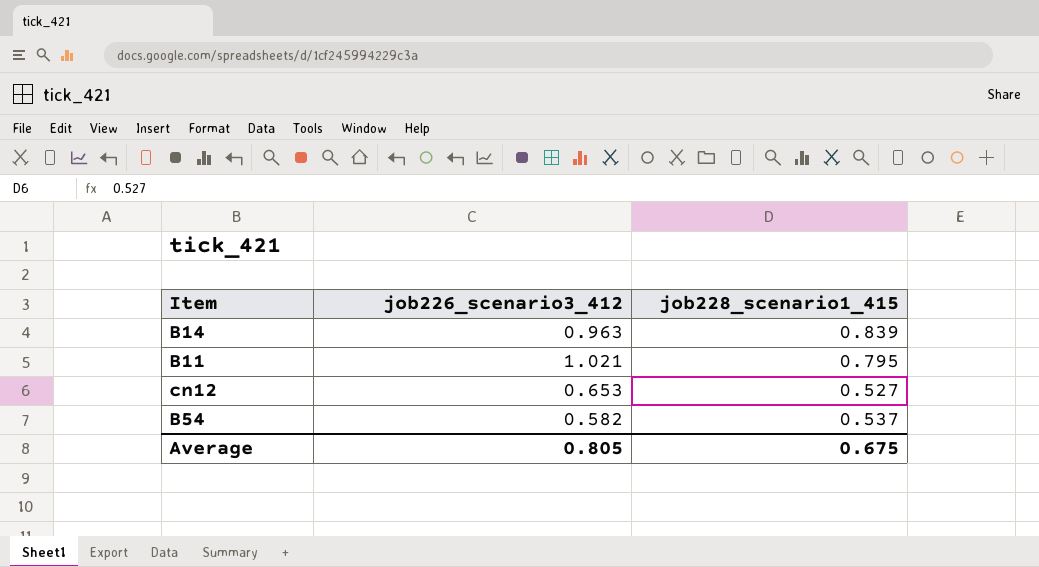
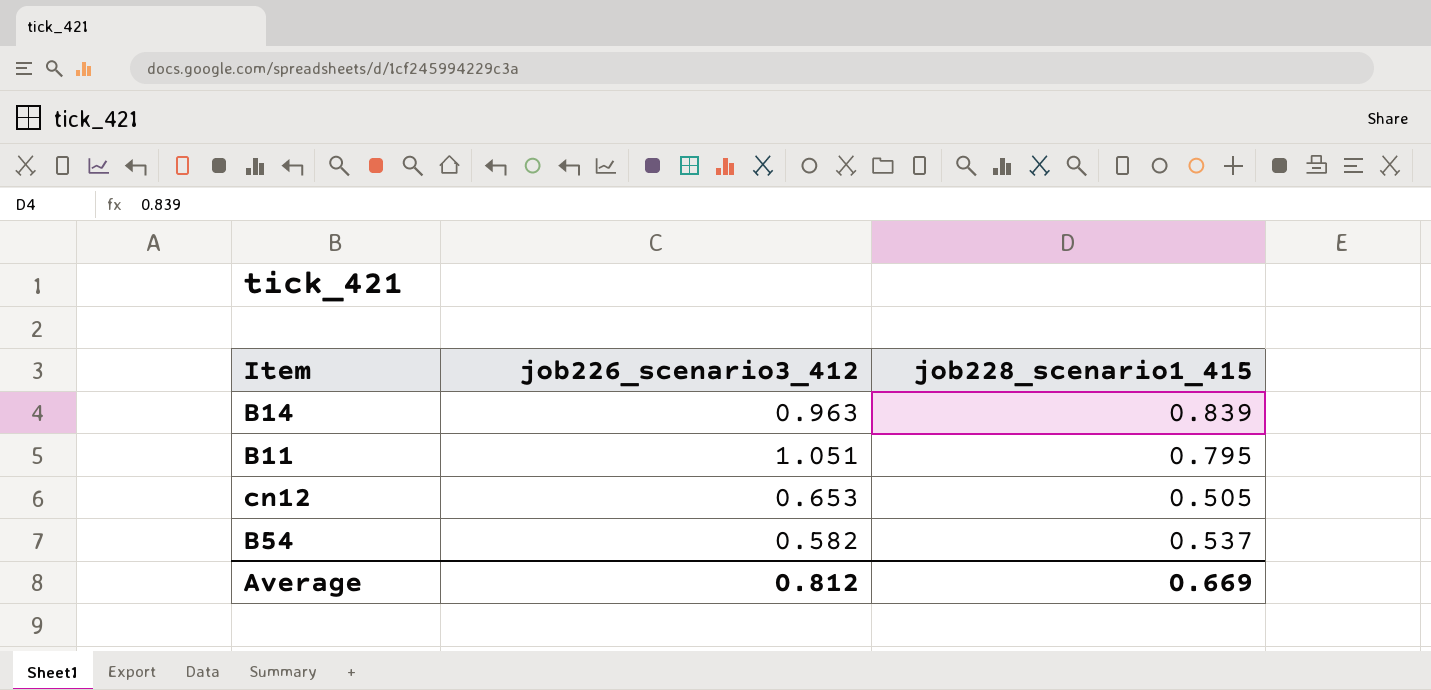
B11 | job226_scenario3_412: 1.021 -> 1.051
cn12 | job228_scenario1_415: 0.527 -> 0.505
Average | job226_scenario3_412: 0.805 -> 0.812
Average | job228_scenario1_415: 0.675 -> 0.669

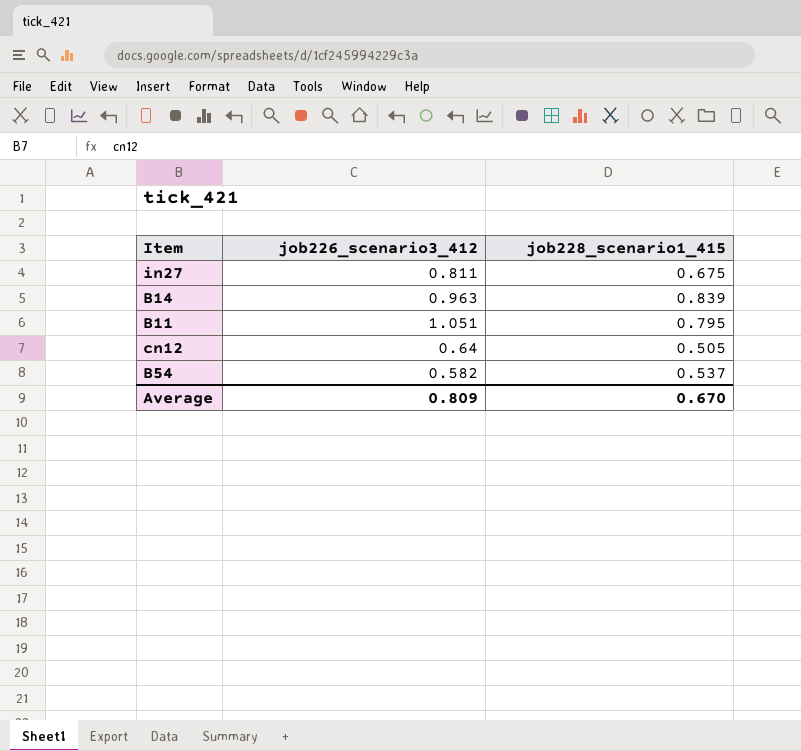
row in27: none -> 0.811 | 0.675
cn12 | job226_scenario3_412: 0.653 -> 0.64
Average | job226_scenario3_412: 0.812 -> 0.809
Average | job228_scenario1_415: 0.669 -> 0.670

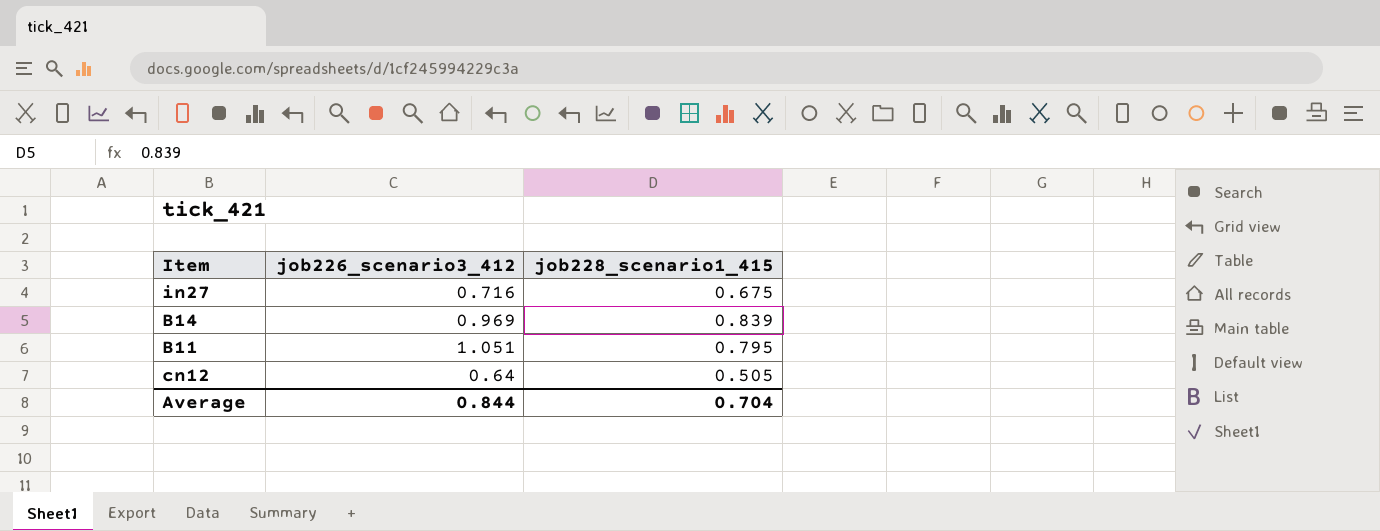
row B54: 0.582 | 0.537 -> none
in27 | job226_scenario3_412: 0.811 -> 0.716
B14 | job226_scenario3_412: 0.963 -> 0.969
Average | job226_scenario3_412: 0.809 -> 0.844
Average | job228_scenario1_415: 0.670 -> 0.704

